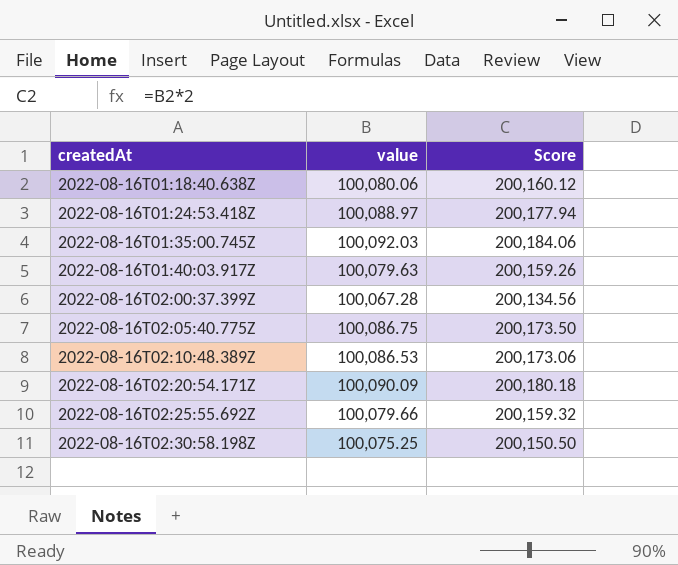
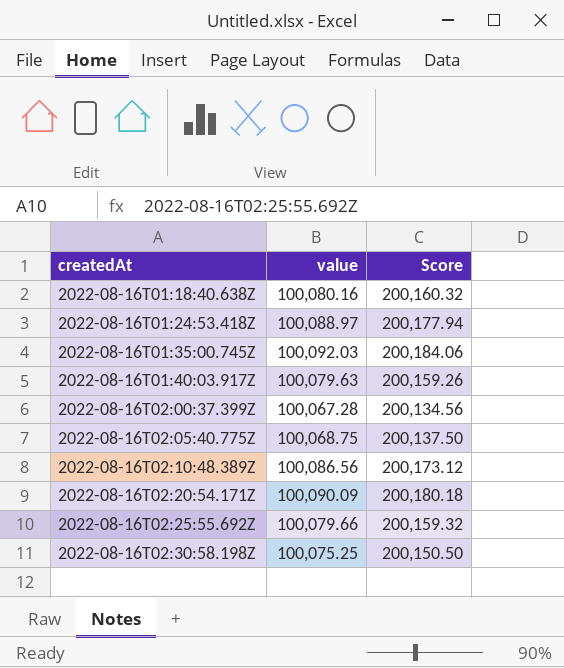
2022-08-16T01:18:40.638Z | value: 100,080.06 -> 100,080.16
2022-08-16T01:18:40.638Z | Score: 200,160.12 -> 200,160.32
2022-08-16T02:05:40.775Z | value: 100,086.75 -> 100,068.75
2022-08-16T02:05:40.775Z | Score: 200,173.50 -> 200,137.50
2022-08-16T02:10:48.389Z | value: 100,086.53 -> 100,086.56
2022-08-16T02:10:48.389Z | Score: 200,173.06 -> 200,173.12

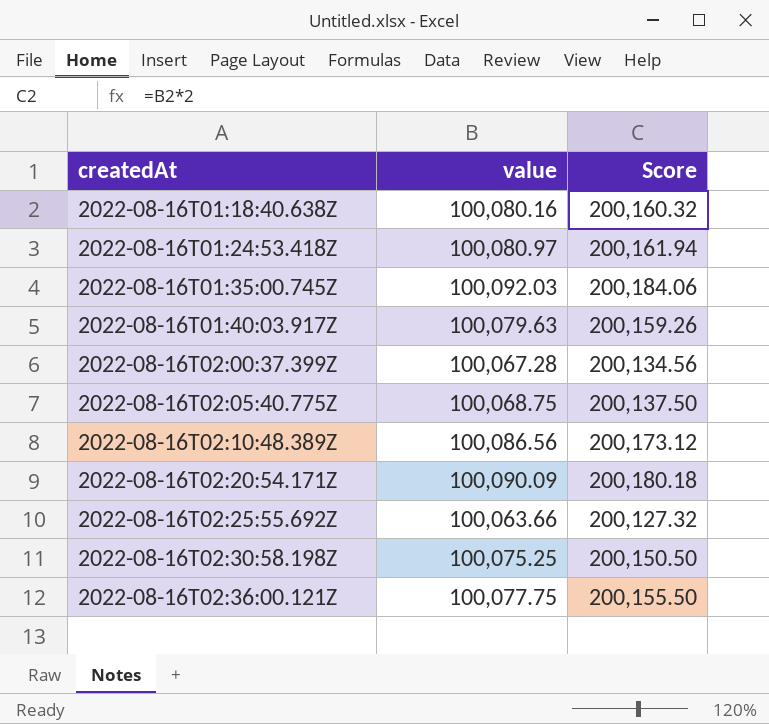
2022-08-16T01:24:53.418Z | value: 100,088.97 -> 100,080.97
2022-08-16T01:24:53.418Z | Score: 200,177.94 -> 200,161.94
2022-08-16T02:25:55.692Z | value: 100,079.66 -> 100,063.66
2022-08-16T02:25:55.692Z | Score: 200,159.32 -> 200,127.32
row 2022-08-16T02:36:00.121Z: none -> 100,077.75 | 200,155.50

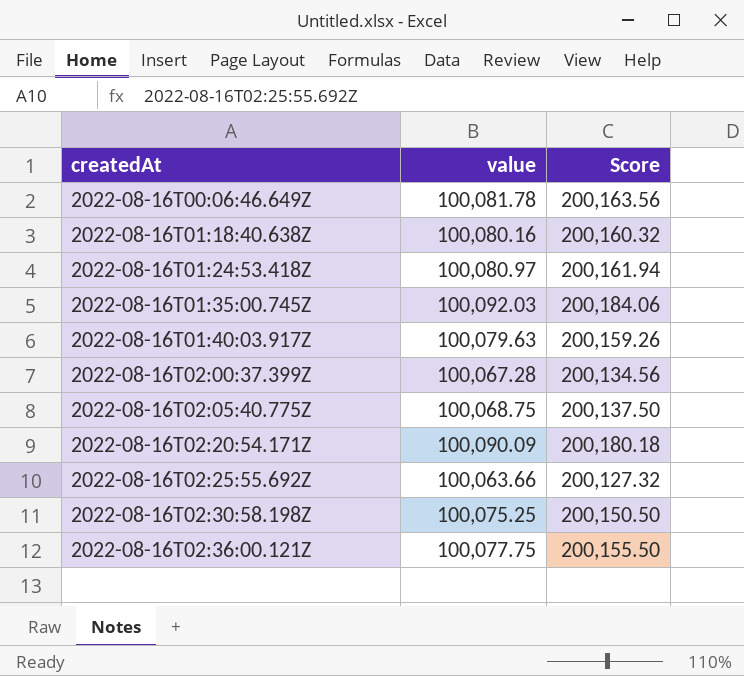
row 2022-08-16T02:10:48.389Z: 100,086.56 | 200,173.12 -> none
row 2022-08-16T00:06:46.649Z: none -> 100,081.78 | 200,163.56

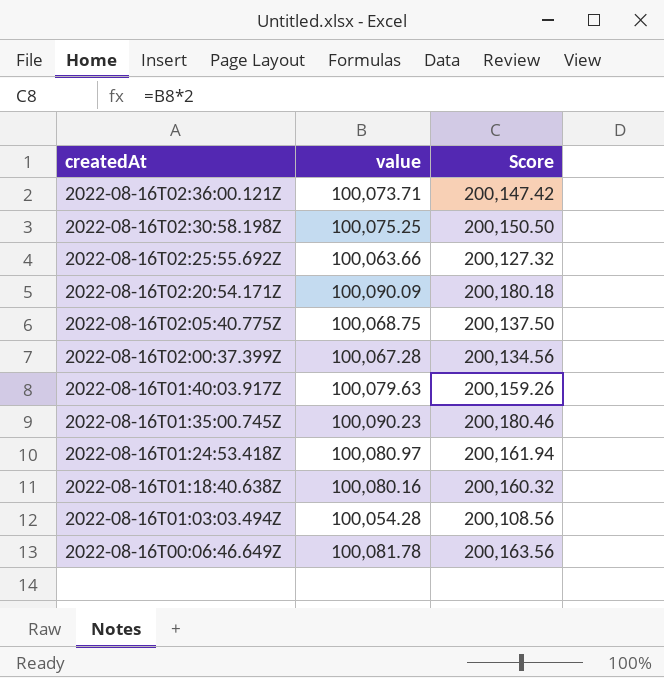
row order: createdAt ascending -> createdAt descending
2022-08-16T02:36:00.121Z | value: 100,077.75 -> 100,073.71
2022-08-16T02:36:00.121Z | Score: 200,155.50 -> 200,147.42
2022-08-16T01:35:00.745Z | value: 100,092.03 -> 100,090.23
2022-08-16T01:35:00.745Z | Score: 200,184.06 -> 200,180.46
row 2022-08-16T01:03:03.494Z: none -> 100,054.28 | 200,108.56

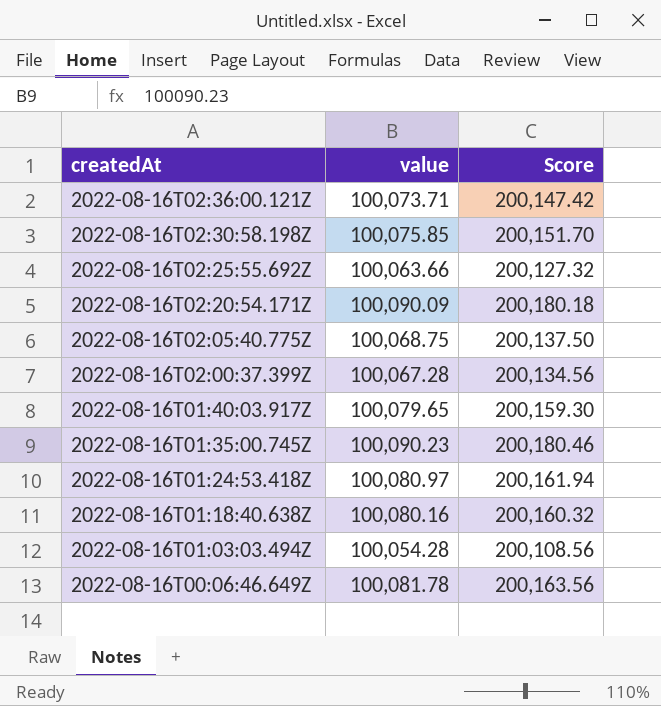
2022-08-16T02:30:58.198Z | value: 100,075.25 -> 100,075.85
2022-08-16T02:30:58.198Z | Score: 200,150.50 -> 200,151.70
2022-08-16T01:40:03.917Z | value: 100,079.63 -> 100,079.65
2022-08-16T01:40:03.917Z | Score: 200,159.26 -> 200,159.30

